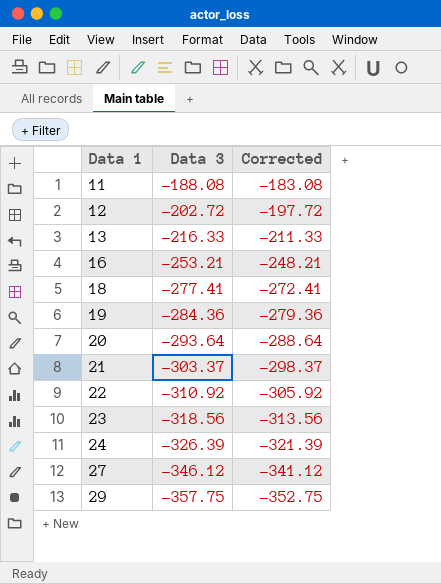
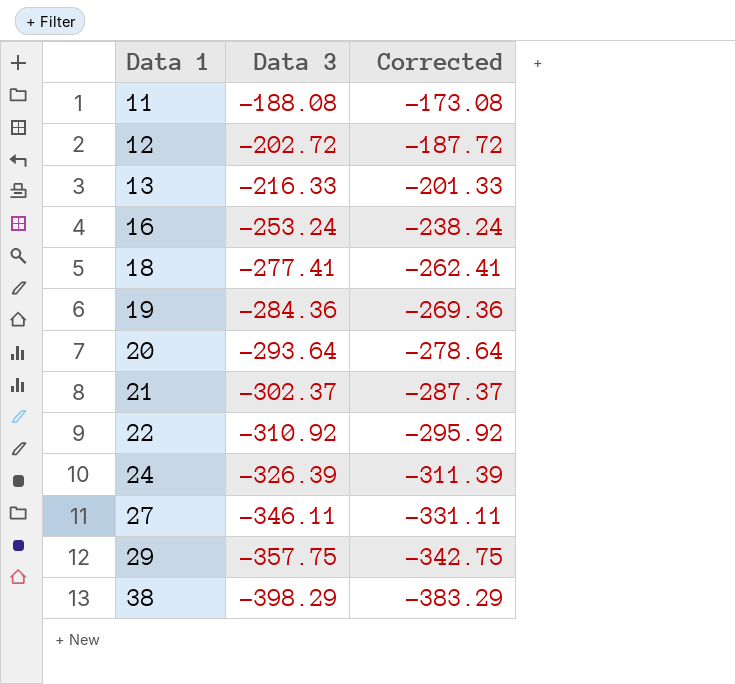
column Corrected | formula: [Data 3] + 5 -> [Data 3] + 15
row 23: -318.56 | -313.56 -> none
16 | Data 3: -253.21 -> -253.24
21 | Data 3: -303.37 -> -302.37
27 | Data 3: -346.12 -> -346.11
row 38: none -> -398.29 | -383.29

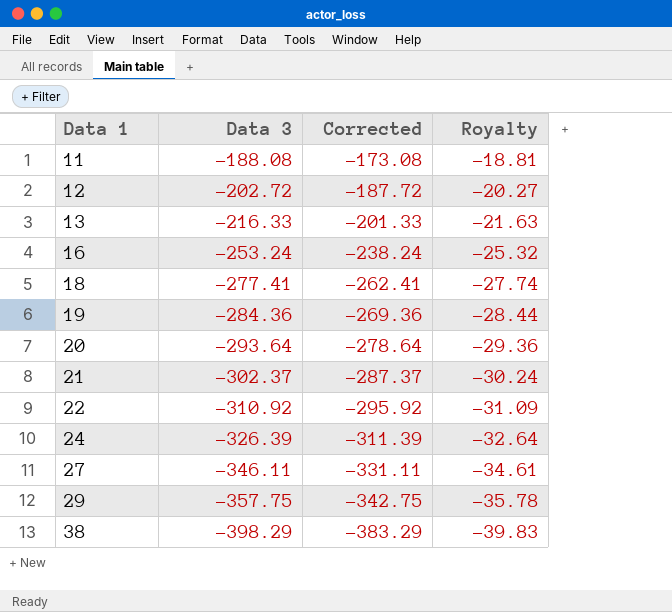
column Royalty | formula: none -> [Data 3] * 0.1

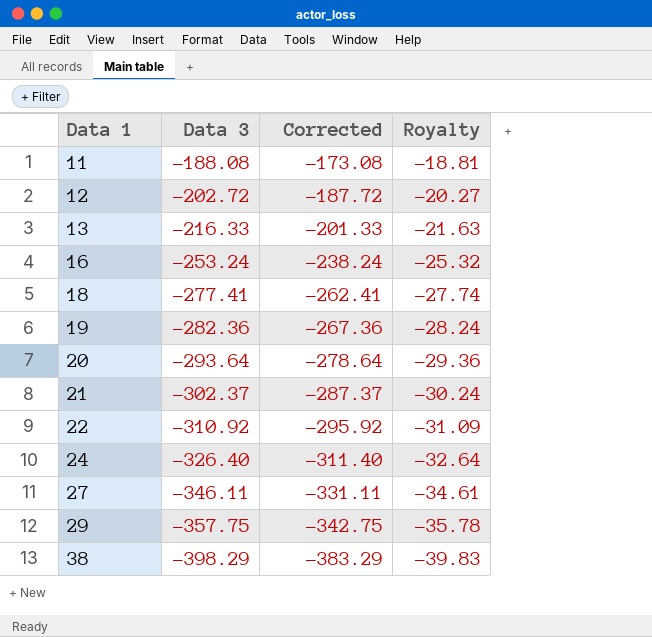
19 | Data 3: -284.36 -> -282.36
19 | Corrected: -269.36 -> -267.36
19 | Royalty: -28.44 -> -28.24
24 | Data 3: -326.39 -> -326.40
24 | Corrected: -311.39 -> -311.40

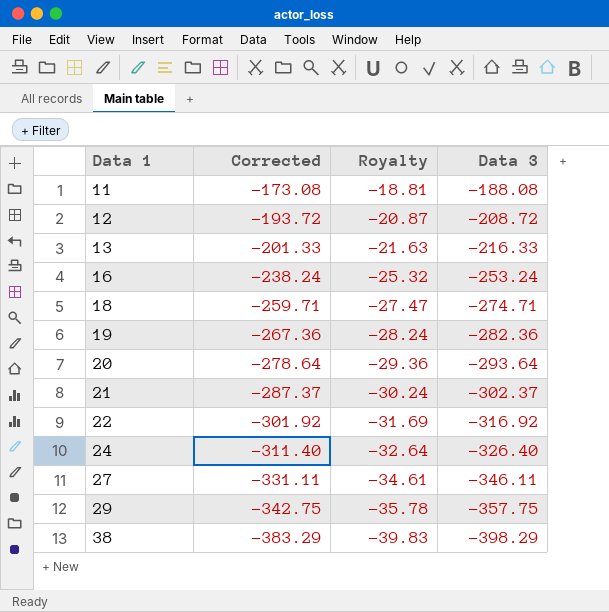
column Data 3 | position: 2 -> 4
12 | Corrected: -187.72 -> -193.72
12 | Royalty: -20.27 -> -20.87
12 | Data 3: -202.72 -> -208.72
18 | Corrected: -262.41 -> -259.71
18 | Royalty: -27.74 -> -27.47
18 | Data 3: -277.41 -> -274.71
22 | Corrected: -295.92 -> -301.92
22 | Royalty: -31.09 -> -31.69
22 | Data 3: -310.92 -> -316.92

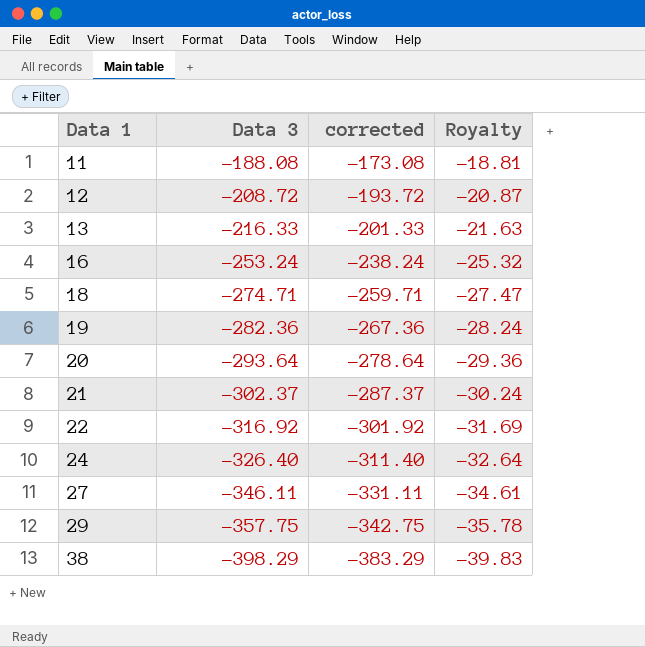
column Data 3 | position: 4 -> 2
column name: Corrected -> corrected

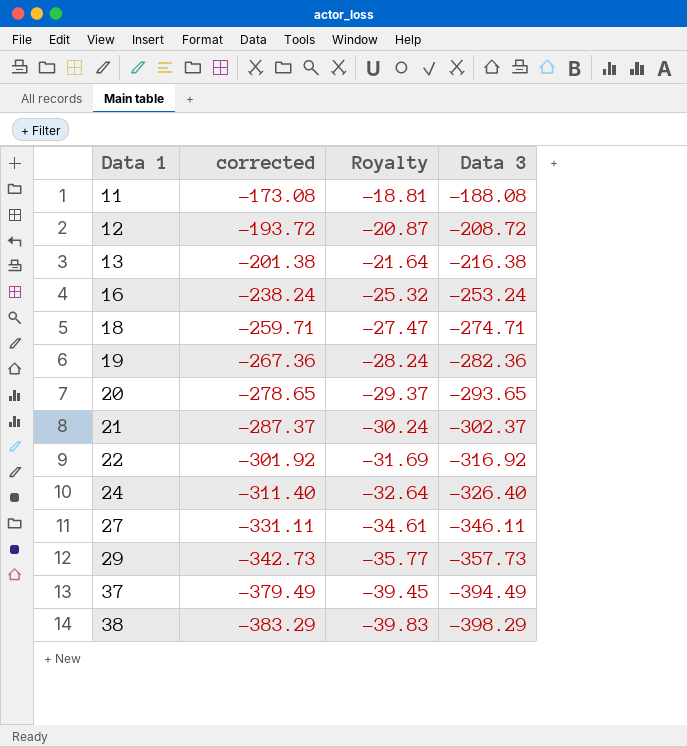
column Data 3 | position: 2 -> 4
13 | corrected: -201.33 -> -201.38
13 | Royalty: -21.63 -> -21.64
13 | Data 3: -216.33 -> -216.38
20 | corrected: -278.64 -> -278.65
20 | Royalty: -29.36 -> -29.37
20 | Data 3: -293.64 -> -293.65
29 | corrected: -342.75 -> -342.73
29 | Royalty: -35.78 -> -35.77
29 | Data 3: -357.75 -> -357.73
row 37: none -> -379.49 | -39.45 | -394.49

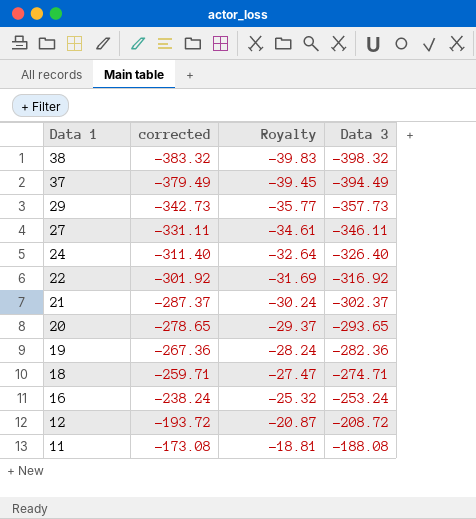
row order: Data 1 ascending -> Data 1 descending
row 13: -201.38 | -21.64 | -216.38 -> none
38 | corrected: -383.29 -> -383.32
38 | Data 3: -398.29 -> -398.32

